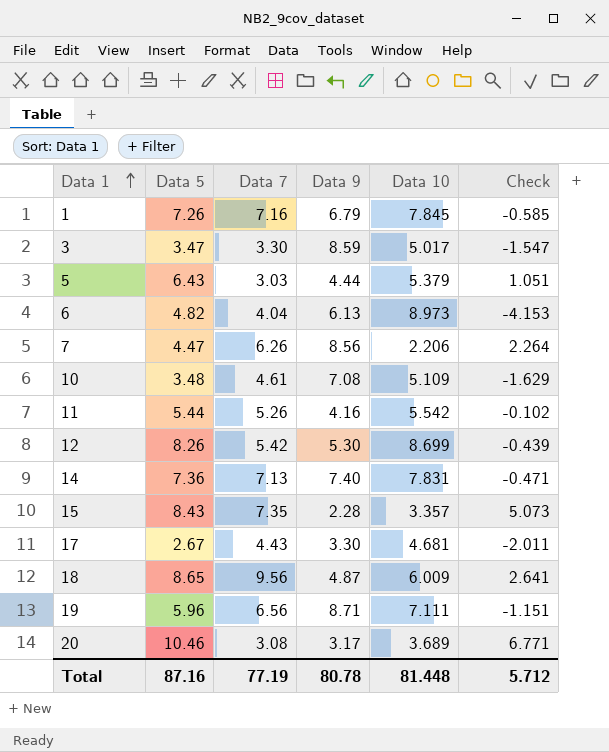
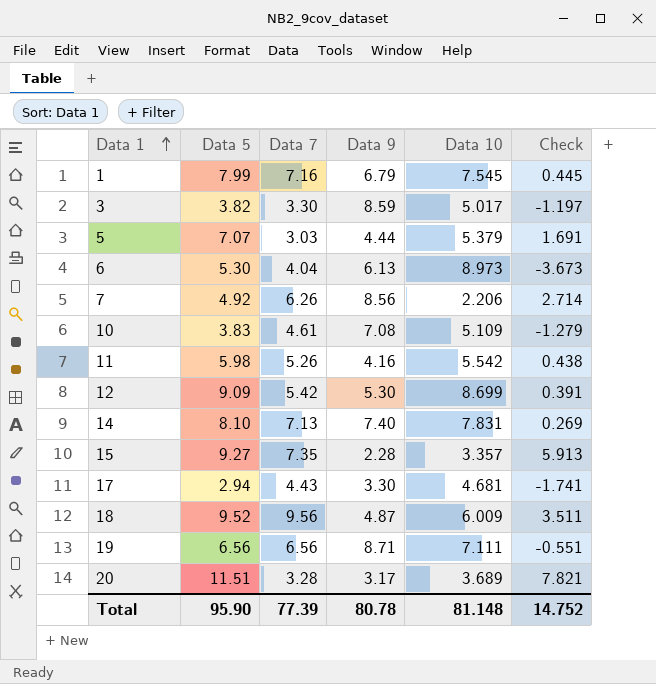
1 | Data 5: 7.26 -> 7.99
1 | Data 10: 7.845 -> 7.545
1 | Check: -0.585 -> 0.445
3 | Data 5: 3.47 -> 3.82
3 | Check: -1.547 -> -1.197
5 | Data 5: 6.43 -> 7.07
5 | Check: 1.051 -> 1.691
6 | Data 5: 4.82 -> 5.30
6 | Check: -4.153 -> -3.673
7 | Data 5: 4.47 -> 4.92
7 | Check: 2.264 -> 2.714
10 | Data 5: 3.48 -> 3.83
10 | Check: -1.629 -> -1.279
11 | Data 5: 5.44 -> 5.98
11 | Check: -0.102 -> 0.438
12 | Data 5: 8.26 -> 9.09
12 | Check: -0.439 -> 0.391
14 | Data 5: 7.36 -> 8.10
14 | Check: -0.471 -> 0.269
15 | Data 5: 8.43 -> 9.27
15 | Check: 5.073 -> 5.913
17 | Data 5: 2.67 -> 2.94
17 | Check: -2.011 -> -1.741
18 | Data 5: 8.65 -> 9.52
18 | Check: 2.641 -> 3.511
19 | Data 5: 5.96 -> 6.56
19 | Check: -1.151 -> -0.551
20 | Data 5: 10.46 -> 11.51
20 | Data 7: 3.08 -> 3.28
20 | Check: 6.771 -> 7.821
Total | Data 5: 87.16 -> 95.90
Total | Data 7: 77.19 -> 77.39
Total | Data 10: 81.448 -> 81.148
Total | Check: 5.712 -> 14.752

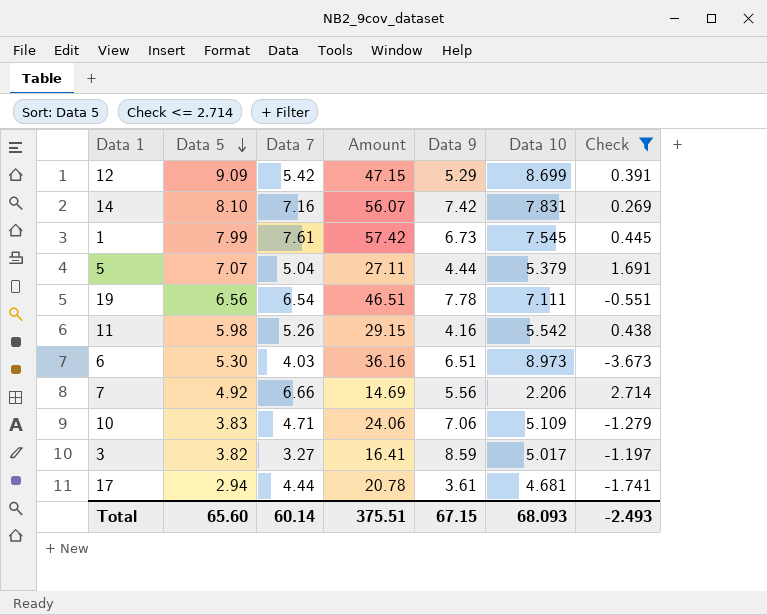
filter: none -> Check <= 2.714
row order: Data 1 ascending -> Data 5 descending
column Amount | formula: none -> [Data 7] * [Data 10]
12 | Data 9: 5.30 -> 5.29
14 | Data 7: 7.13 -> 7.16
14 | Data 9: 7.40 -> 7.42
1 | Data 7: 7.16 -> 7.61
1 | Data 9: 6.79 -> 6.73
5 | Data 7: 3.03 -> 5.04
19 | Data 7: 6.56 -> 6.54
19 | Data 9: 8.71 -> 7.78
6 | Data 7: 4.04 -> 4.03
6 | Data 9: 6.13 -> 6.51
7 | Data 7: 6.26 -> 6.66
7 | Data 9: 8.56 -> 5.56
10 | Data 7: 4.61 -> 4.71
10 | Data 9: 7.08 -> 7.06
3 | Data 7: 3.30 -> 3.27
17 | Data 7: 4.43 -> 4.44
17 | Data 9: 3.30 -> 3.61
Total | Data 5: 95.90 -> 65.60
Total | Data 7: 77.39 -> 60.14
Total | Data 9: 80.78 -> 67.15
Total | Data 10: 81.148 -> 68.093
Total | Check: 14.752 -> -2.493

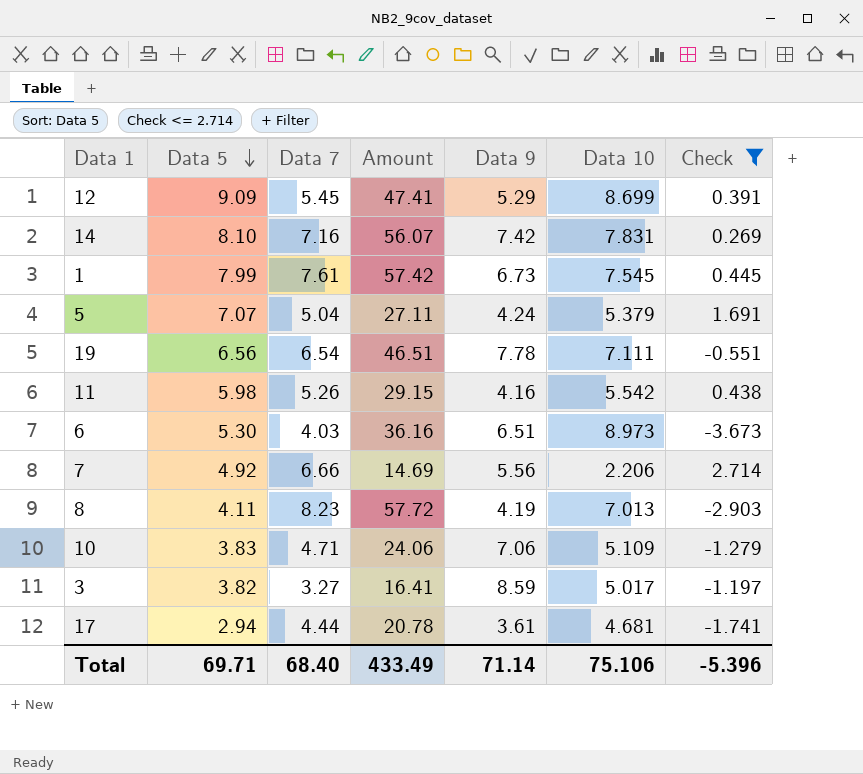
12 | Data 7: 5.42 -> 5.45
12 | Amount: 47.15 -> 47.41
5 | Data 9: 4.44 -> 4.24
row 8: none -> 4.11 | 8.23 | 57.72 | 4.19 | 7.013 | -2.903
Total | Data 5: 65.60 -> 69.71
Total | Data 7: 60.14 -> 68.40
Total | Amount: 375.51 -> 433.49
Total | Data 9: 67.15 -> 71.14
Total | Data 10: 68.093 -> 75.106
Total | Check: -2.493 -> -5.396

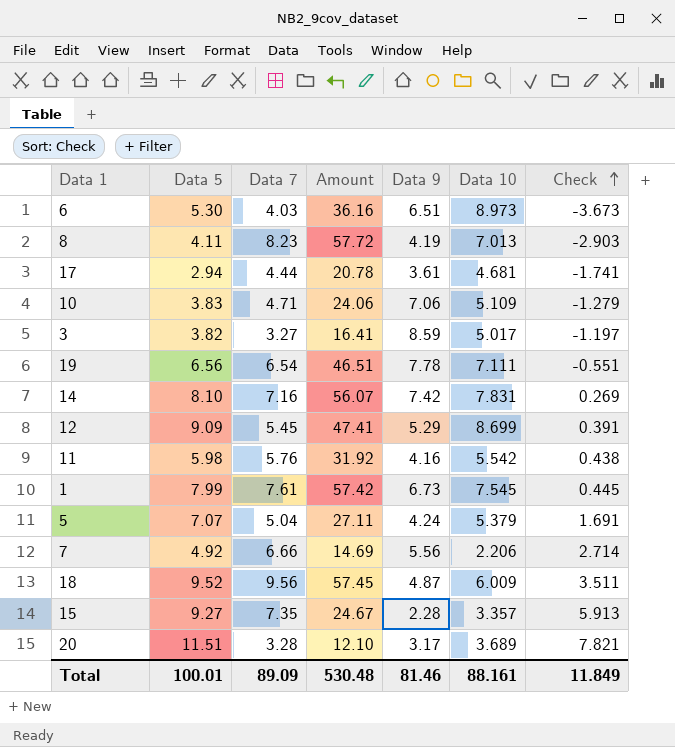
filter: Check <= 2.714 -> none
row order: Data 5 descending -> Check ascending
11 | Data 7: 5.26 -> 5.76
11 | Amount: 29.15 -> 31.92
Total | Data 5: 69.71 -> 100.01
Total | Data 7: 68.40 -> 89.09
Total | Amount: 433.49 -> 530.48
Total | Data 9: 71.14 -> 81.46
Total | Data 10: 75.106 -> 88.161
Total | Check: -5.396 -> 11.849

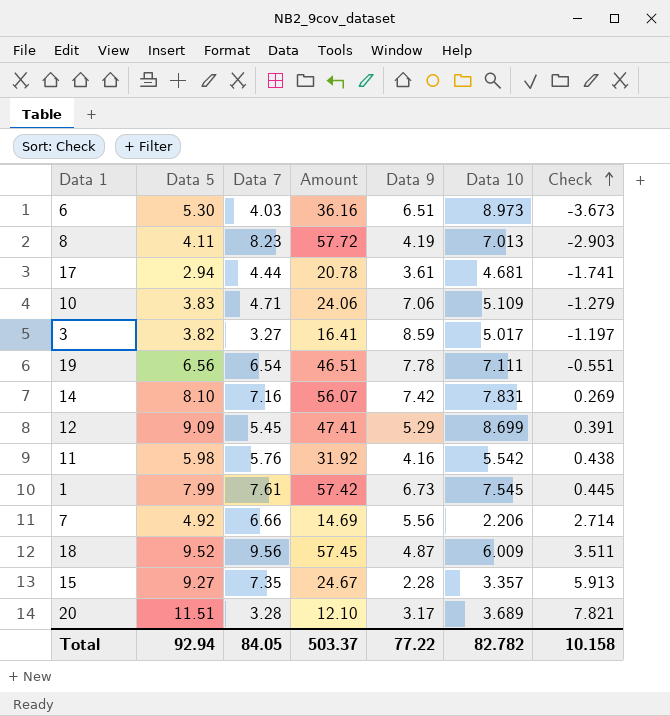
row 5: 7.07 | 5.04 | 27.11 | 4.24 | 5.379 | 1.691 -> none
Total | Data 5: 100.01 -> 92.94
Total | Data 7: 89.09 -> 84.05
Total | Amount: 530.48 -> 503.37
Total | Data 9: 81.46 -> 77.22
Total | Data 10: 88.161 -> 82.782
Total | Check: 11.849 -> 10.158

